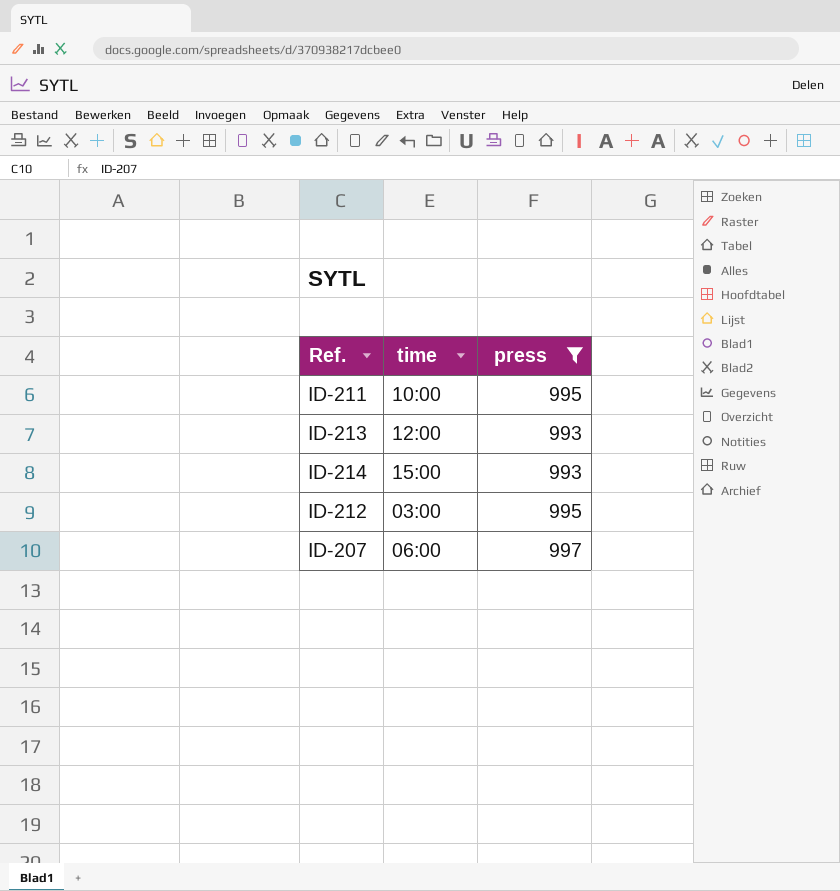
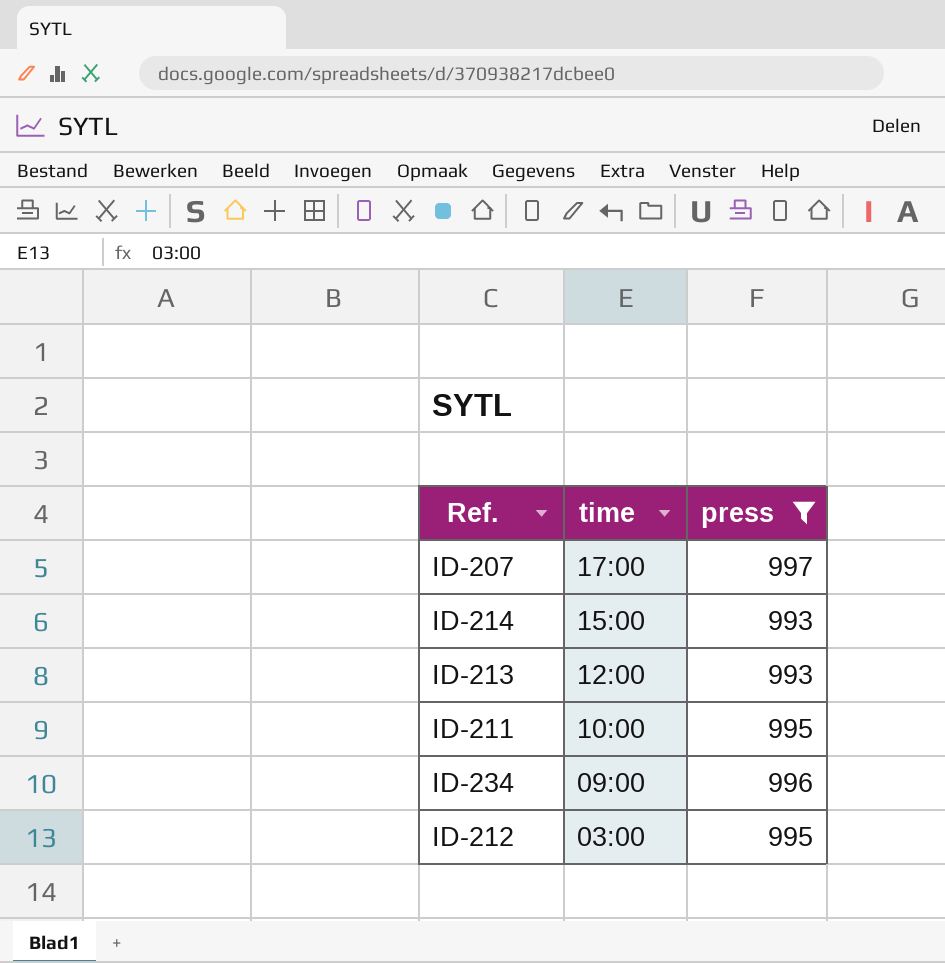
row order: none -> time descending
ID-207 | time: 06:00 -> 17:00
row ID-234: none -> 09:00 | 996

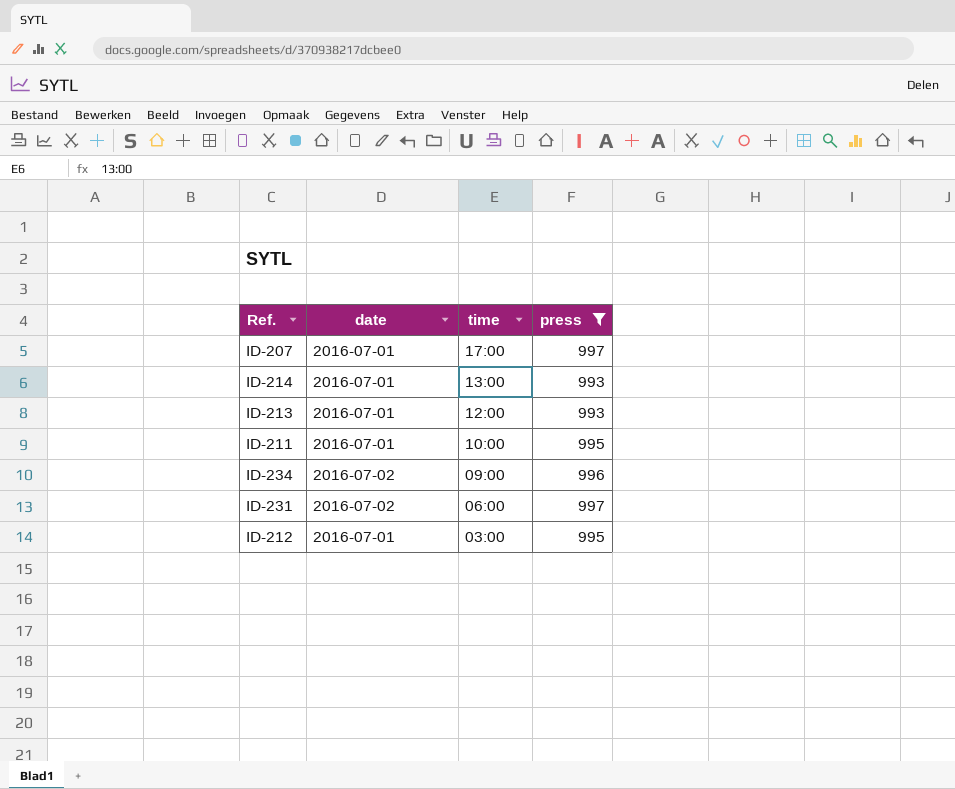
column date | position: none -> 2
ID-214 | time: 15:00 -> 13:00
row ID-231: none -> 2016-07-02 | 06:00 | 997

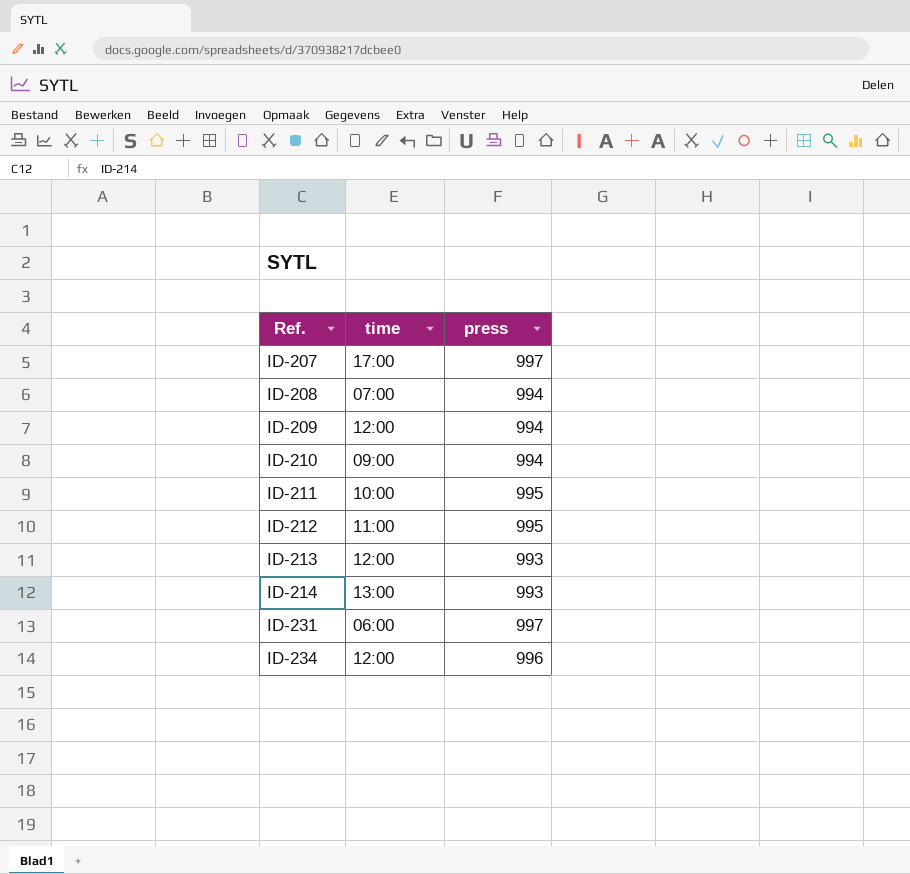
filter: press != 994 -> none
row order: time descending -> Ref. ascending
column date | position: 2 -> none
ID-212 | time: 03:00 -> 11:00
ID-234 | time: 09:00 -> 12:00

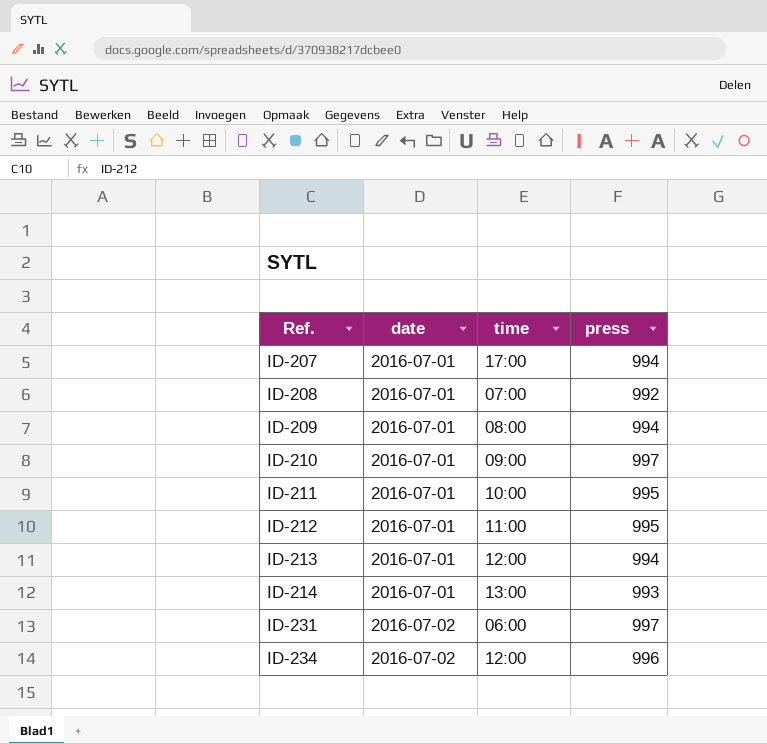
column date | position: none -> 2
ID-207 | press: 997 -> 994
ID-208 | press: 994 -> 992
ID-209 | time: 12:00 -> 08:00
ID-210 | press: 994 -> 997
ID-213 | press: 993 -> 994

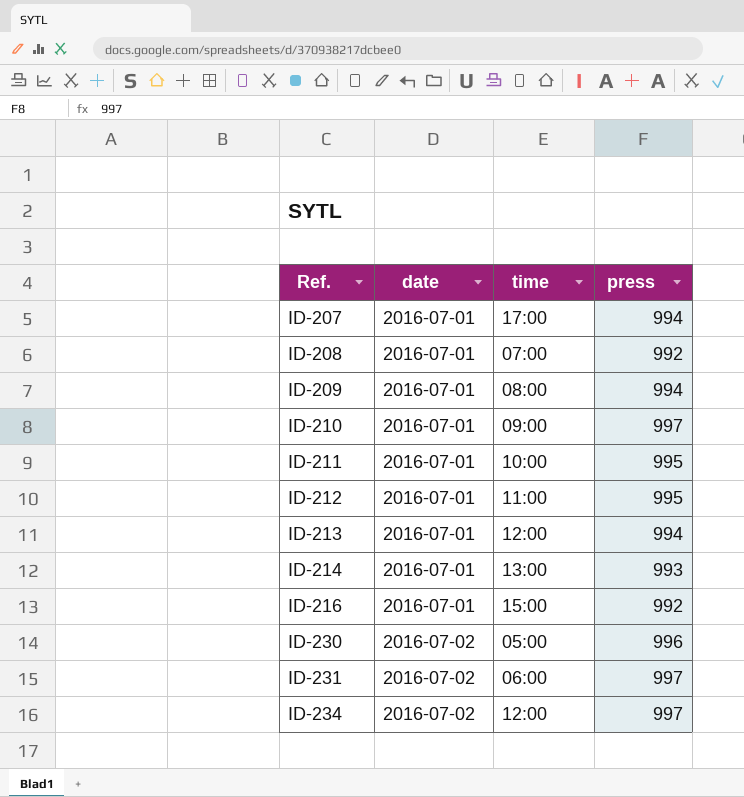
row ID-216: none -> 2016-07-01 | 15:00 | 992
row ID-230: none -> 2016-07-02 | 05:00 | 996
ID-234 | press: 996 -> 997

